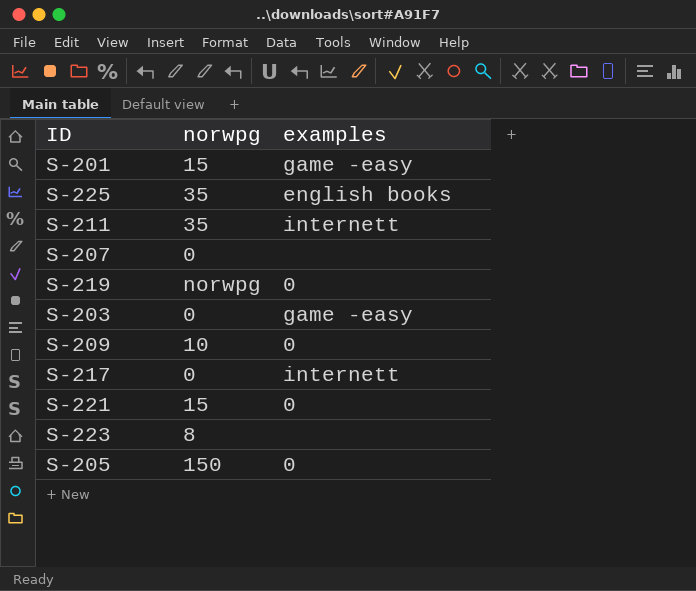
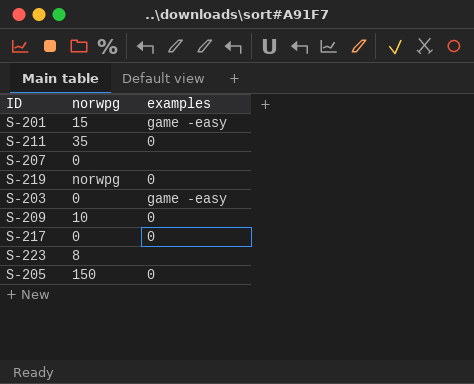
row S-225: 35 | english books -> none
row S-221: 15 | 0 -> none
S-211 | examples: internett -> 0
S-217 | examples: internett -> 0

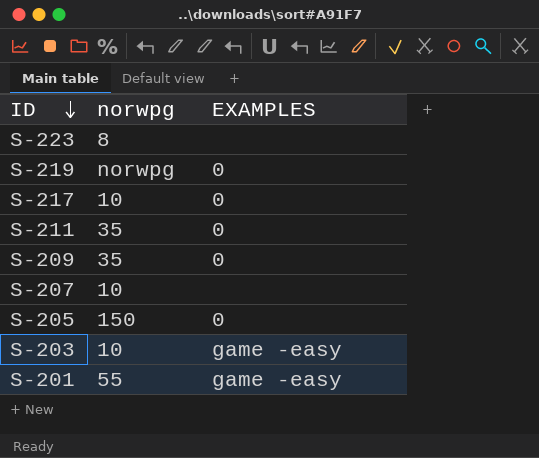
row order: none -> ID descending
column name: examples -> EXAMPLES
S-217 | norwpg: 0 -> 10
S-209 | norwpg: 10 -> 35
S-207 | norwpg: 0 -> 10
S-203 | norwpg: 0 -> 10
S-201 | norwpg: 15 -> 55

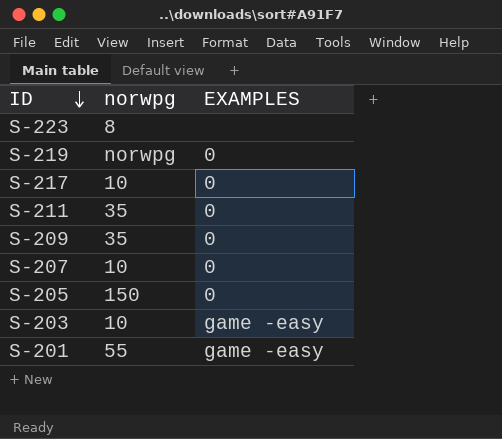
S-207 | EXAMPLES: none -> 0

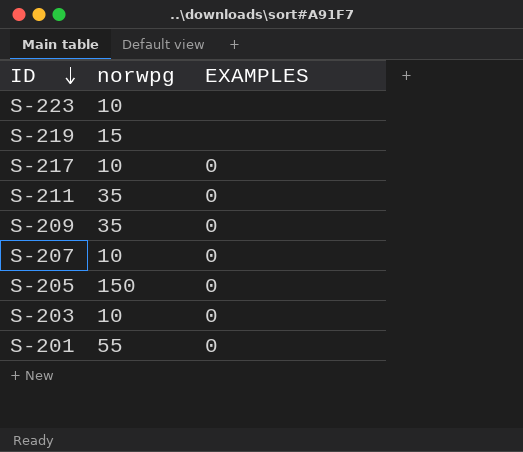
S-223 | norwpg: 8 -> 10
S-219 | norwpg: norwpg -> 15
S-219 | EXAMPLES: 0 -> none
S-203 | EXAMPLES: game -easy -> 0
S-201 | EXAMPLES: game -easy -> 0

